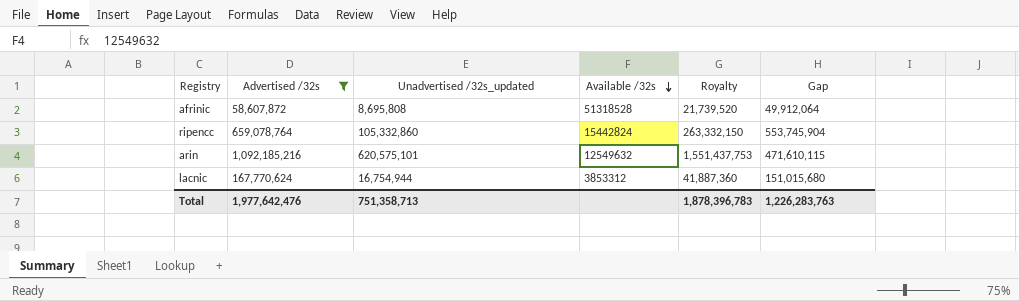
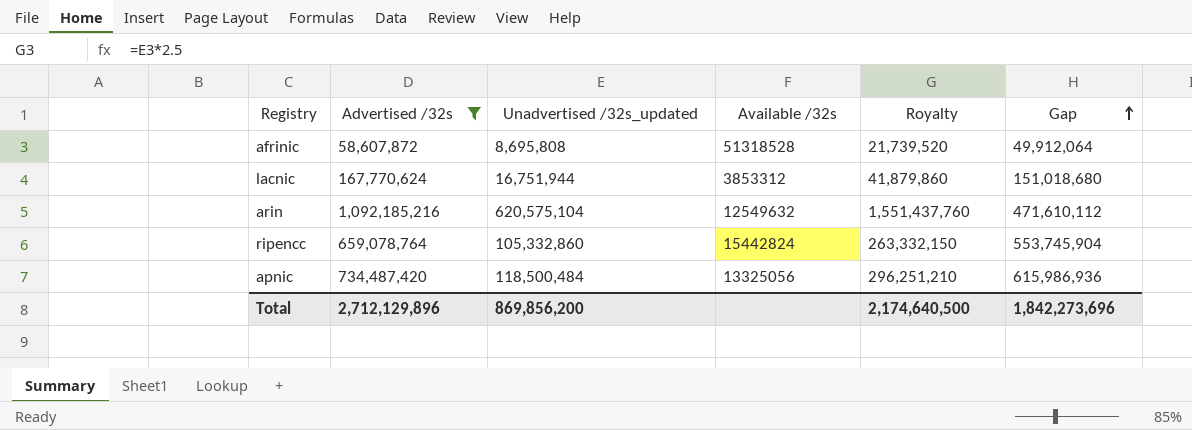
row order: Available /32s descending -> Gap ascending
lacnic | Unadvertised /32s_updated: 16,754,944 -> 16,751,944
lacnic | Royalty: 41,887,360 -> 41,879,860
lacnic | Gap: 151,015,680 -> 151,018,680
arin | Unadvertised /32s_updated: 620,575,101 -> 620,575,104
arin | Royalty: 1,551,437,753 -> 1,551,437,760
arin | Gap: 471,610,115 -> 471,610,112
row apnic: none -> 734,487,420 | 118,500,484 | 13325056 | 296,251,210 | 615,986,936
Total | Advertised /32s: 1,977,642,476 -> 2,712,129,896
Total | Unadvertised /32s_updated: 751,358,713 -> 869,856,200
Total | Royalty: 1,878,396,783 -> 2,174,640,500
Total | Gap: 1,226,283,763 -> 1,842,273,696

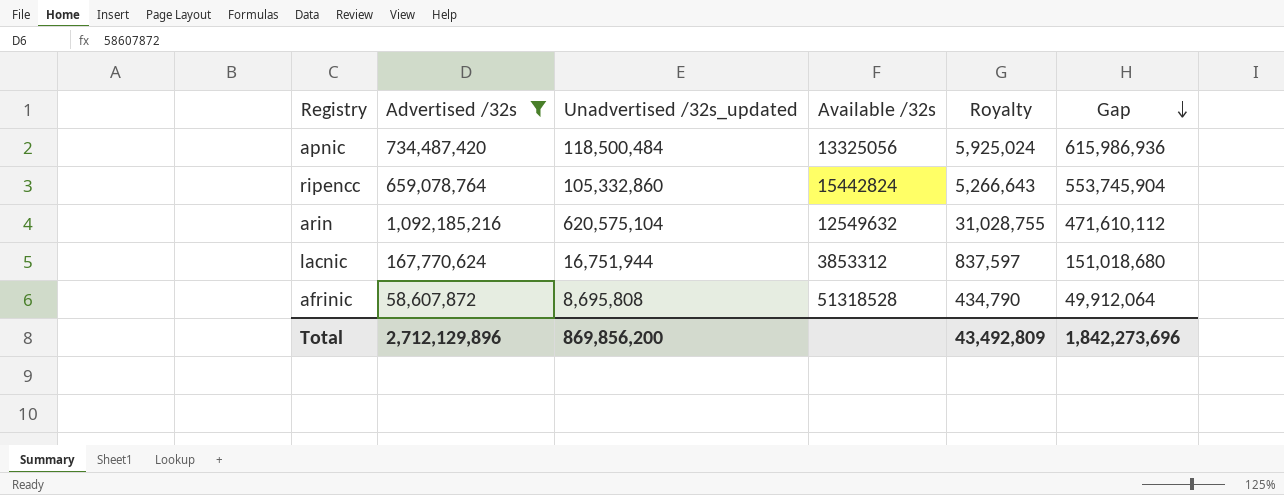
row order: Gap ascending -> Gap descending
column Royalty | formula: [Unadvertised /32s_updated] * 2.5 -> [Unadvertised /32s_updated] * 0.05
Total | Royalty: 2,174,640,500 -> 43,492,809

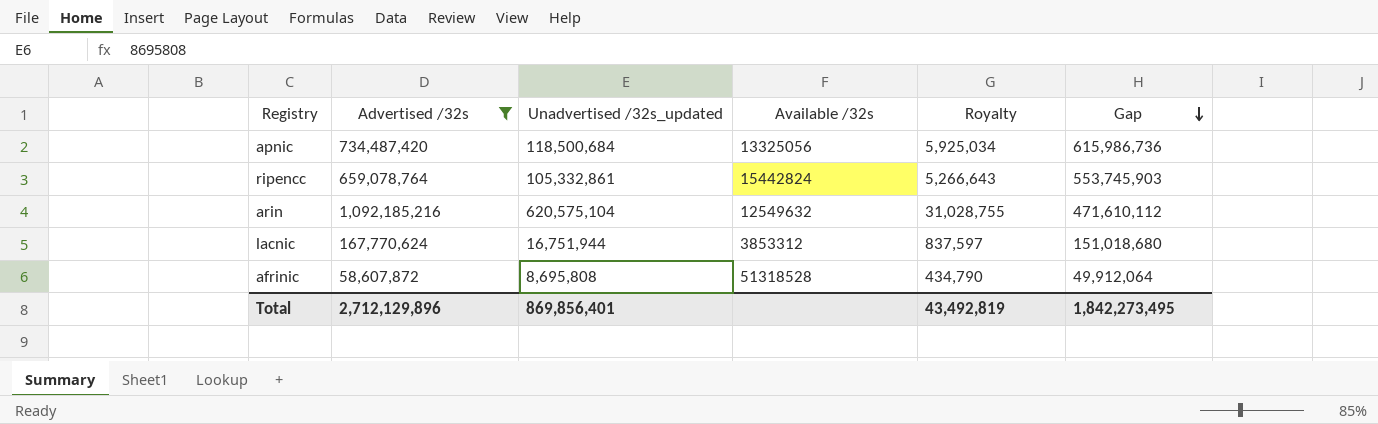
apnic | Unadvertised /32s_updated: 118,500,484 -> 118,500,684
apnic | Royalty: 5,925,024 -> 5,925,034
apnic | Gap: 615,986,936 -> 615,986,736
ripencc | Unadvertised /32s_updated: 105,332,860 -> 105,332,861
ripencc | Gap: 553,745,904 -> 553,745,903
Total | Unadvertised /32s_updated: 869,856,200 -> 869,856,401
Total | Royalty: 43,492,809 -> 43,492,819
Total | Gap: 1,842,273,696 -> 1,842,273,495

